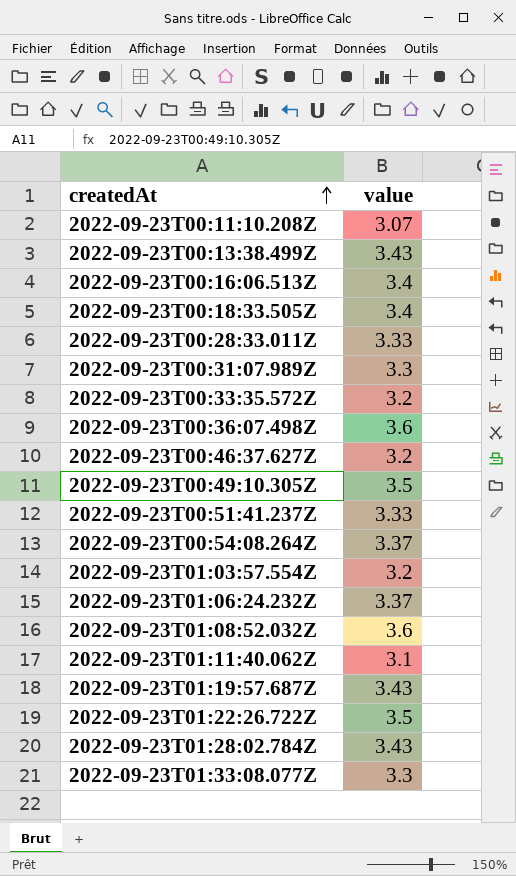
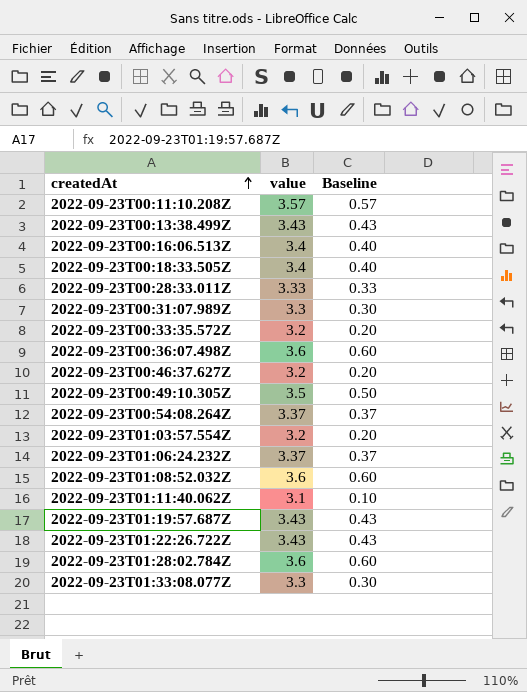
column Baseline | formula: none -> [value] - 3
row 2022-09-23T00:51:41.237Z: 3.33 -> none
2022-09-23T00:11:10.208Z | value: 3.07 -> 3.57
2022-09-23T01:22:26.722Z | value: 3.5 -> 3.43
2022-09-23T01:28:02.784Z | value: 3.43 -> 3.6

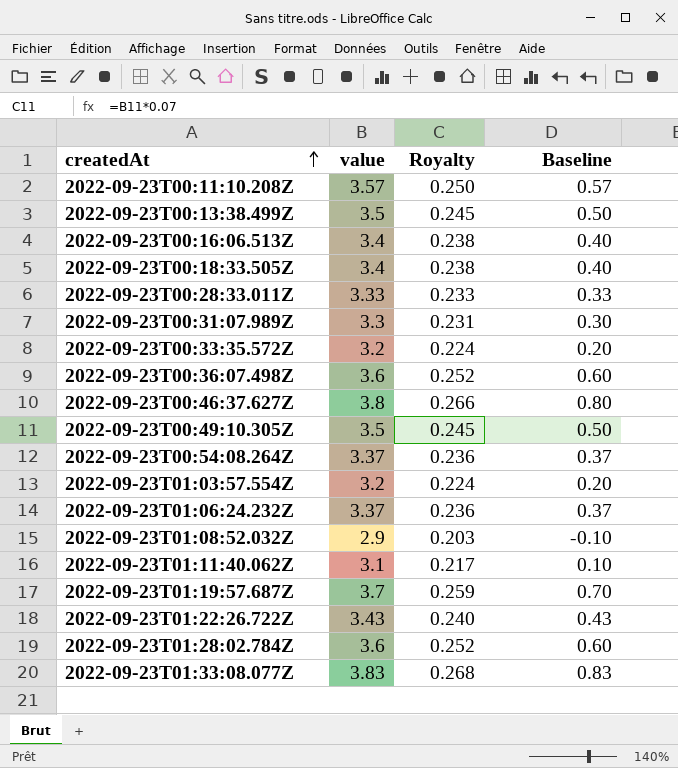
column Royalty | formula: none -> [value] * 0.07
2022-09-23T00:13:38.499Z | value: 3.43 -> 3.5
2022-09-23T00:13:38.499Z | Baseline: 0.43 -> 0.50
2022-09-23T00:46:37.627Z | value: 3.2 -> 3.8
2022-09-23T00:46:37.627Z | Baseline: 0.20 -> 0.80
2022-09-23T01:08:52.032Z | value: 3.6 -> 2.9
2022-09-23T01:08:52.032Z | Baseline: 0.60 -> -0.10
2022-09-23T01:19:57.687Z | value: 3.43 -> 3.7
2022-09-23T01:19:57.687Z | Baseline: 0.43 -> 0.70
2022-09-23T01:33:08.077Z | value: 3.3 -> 3.83
2022-09-23T01:33:08.077Z | Baseline: 0.30 -> 0.83

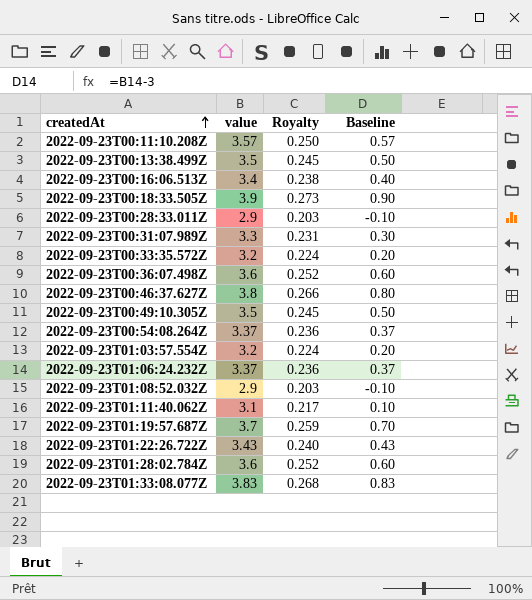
2022-09-23T00:18:33.505Z | value: 3.4 -> 3.9
2022-09-23T00:18:33.505Z | Royalty: 0.238 -> 0.273
2022-09-23T00:18:33.505Z | Baseline: 0.40 -> 0.90
2022-09-23T00:28:33.011Z | value: 3.33 -> 2.9
2022-09-23T00:28:33.011Z | Royalty: 0.233 -> 0.203
2022-09-23T00:28:33.011Z | Baseline: 0.33 -> -0.10

